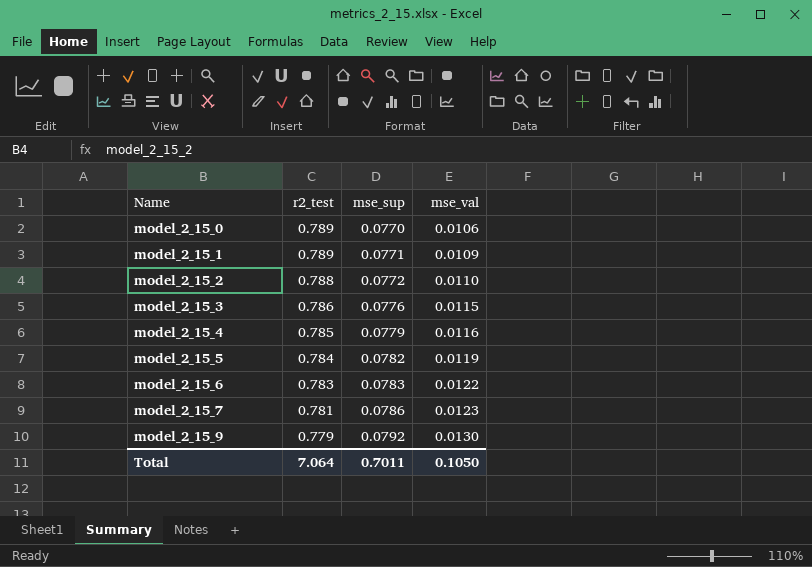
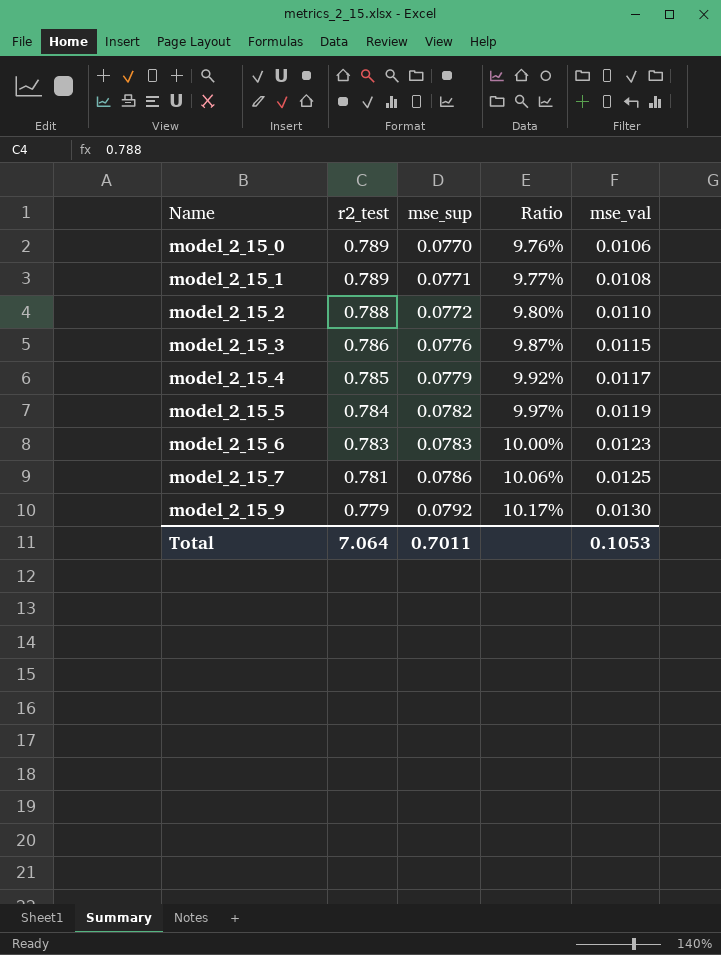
column Ratio | formula: none -> [mse_sup] / [r2_test]
model_2_15_1 | mse_val: 0.0109 -> 0.0108
model_2_15_4 | mse_val: 0.0116 -> 0.0117
model_2_15_6 | mse_val: 0.0122 -> 0.0123
model_2_15_7 | mse_val: 0.0123 -> 0.0125
Total | mse_val: 0.1050 -> 0.1053

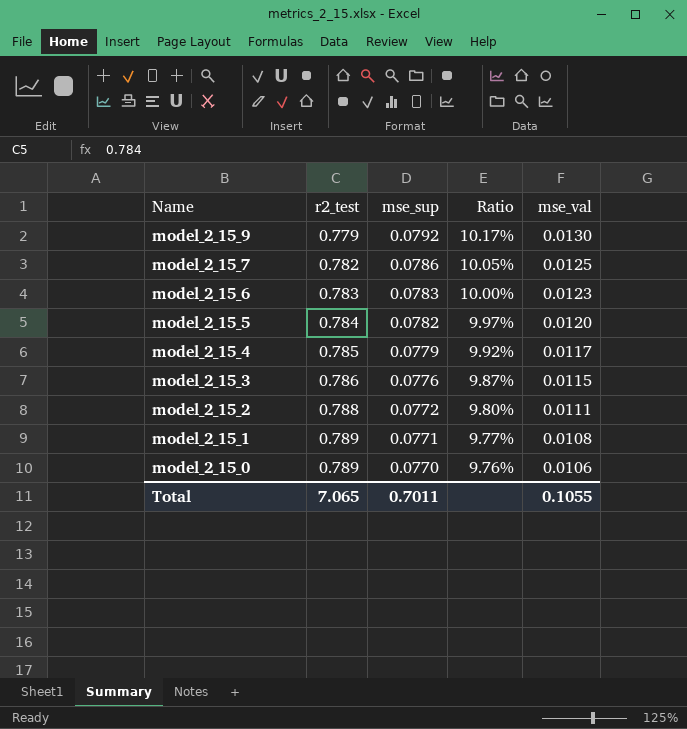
row order: Name ascending -> Name descending
model_2_15_7 | r2_test: 0.781 -> 0.782
model_2_15_7 | Ratio: 10.06% -> 10.05%
model_2_15_5 | mse_val: 0.0119 -> 0.0120
model_2_15_2 | mse_val: 0.0110 -> 0.0111
Total | r2_test: 7.064 -> 7.065
Total | mse_val: 0.1053 -> 0.1055

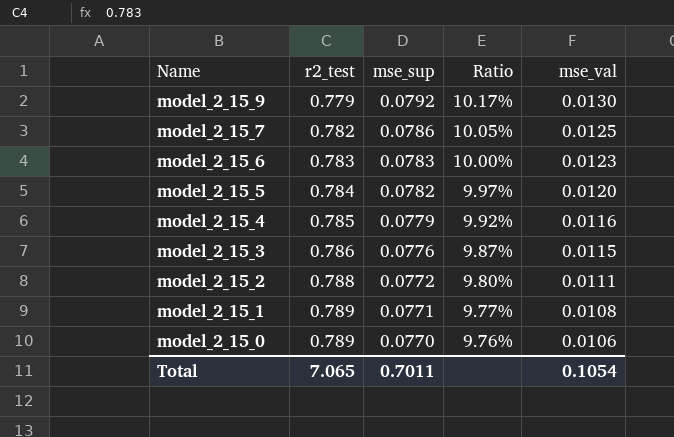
model_2_15_4 | mse_val: 0.0117 -> 0.0116
Total | mse_val: 0.1055 -> 0.1054

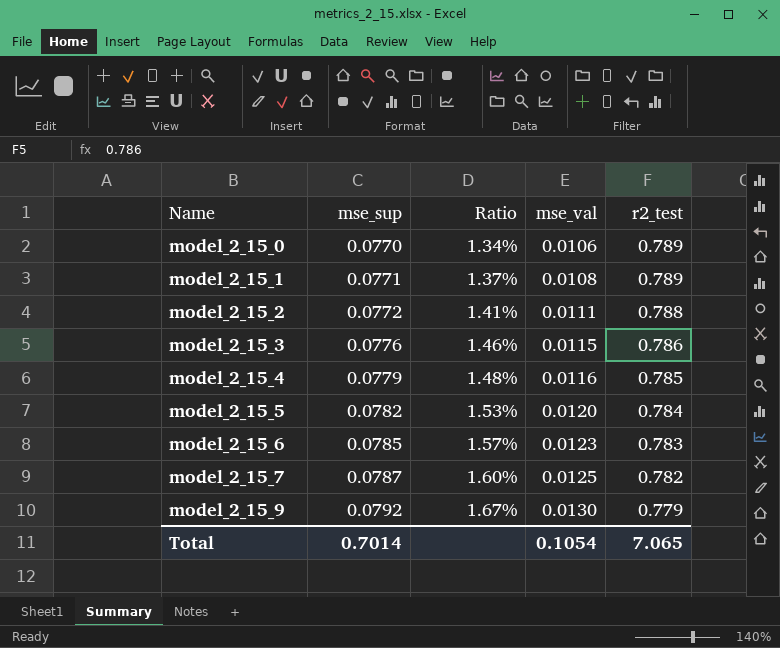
row order: Name descending -> Name ascending
column Ratio | formula: [mse_sup] / [r2_test] -> [mse_val] / [r2_test]
column r2_test | position: 2 -> 5
model_2_15_6 | mse_sup: 0.0783 -> 0.0785
model_2_15_7 | mse_sup: 0.0786 -> 0.0787
Total | mse_sup: 0.7011 -> 0.7014

